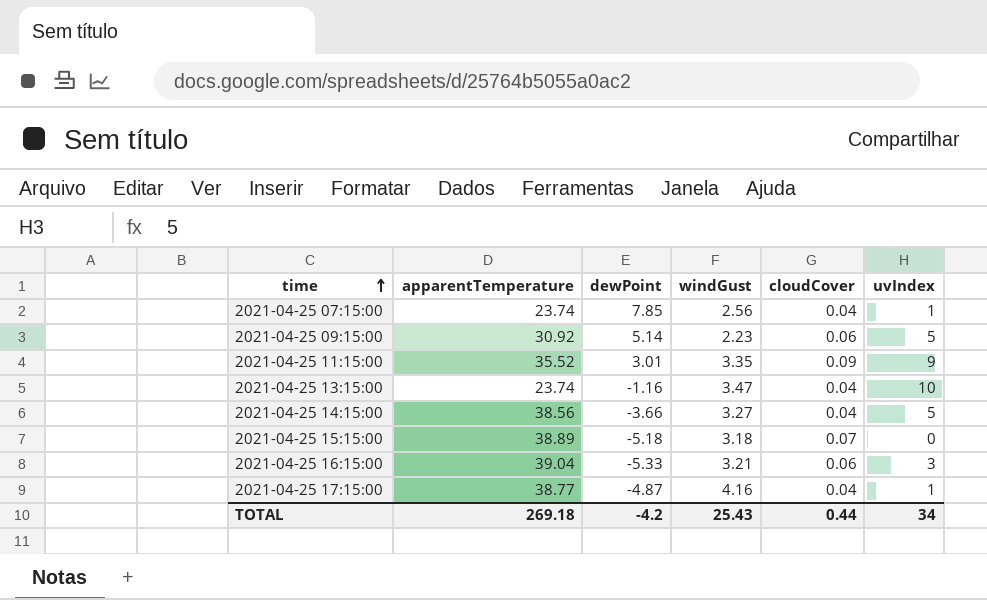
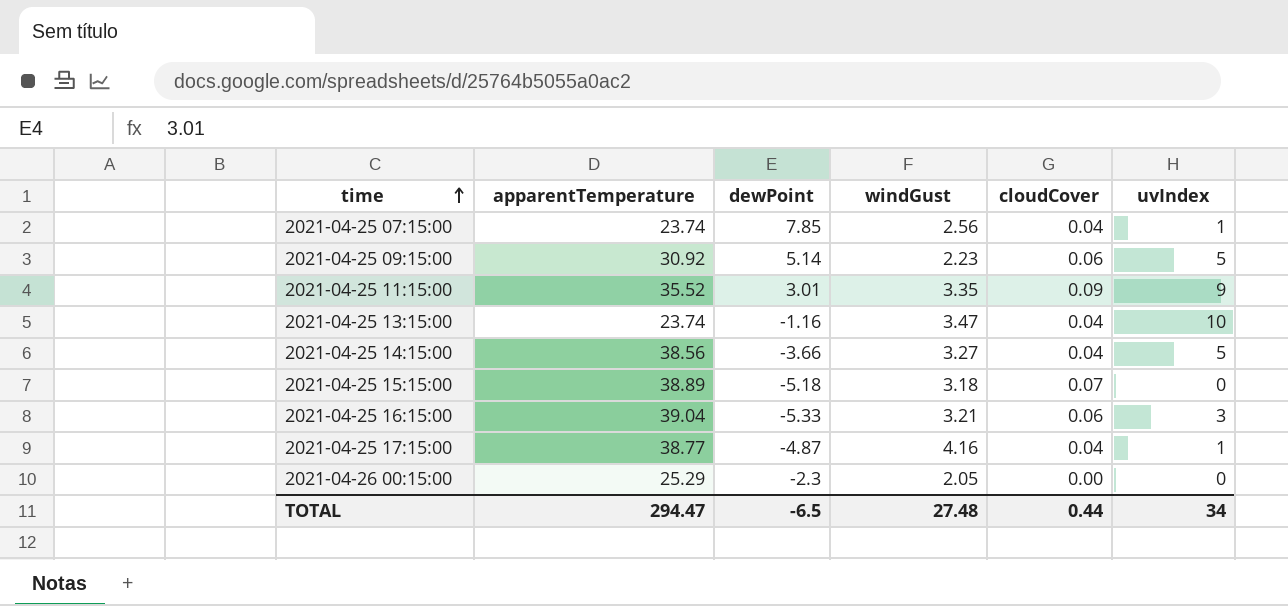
row 2021-04-26 00:15:00: none -> 25.29 | -2.3 | 2.05 | 0.00 | 0
TOTAL | apparentTemperature: 269.18 -> 294.47
TOTAL | dewPoint: -4.2 -> -6.5
TOTAL | windGust: 25.43 -> 27.48

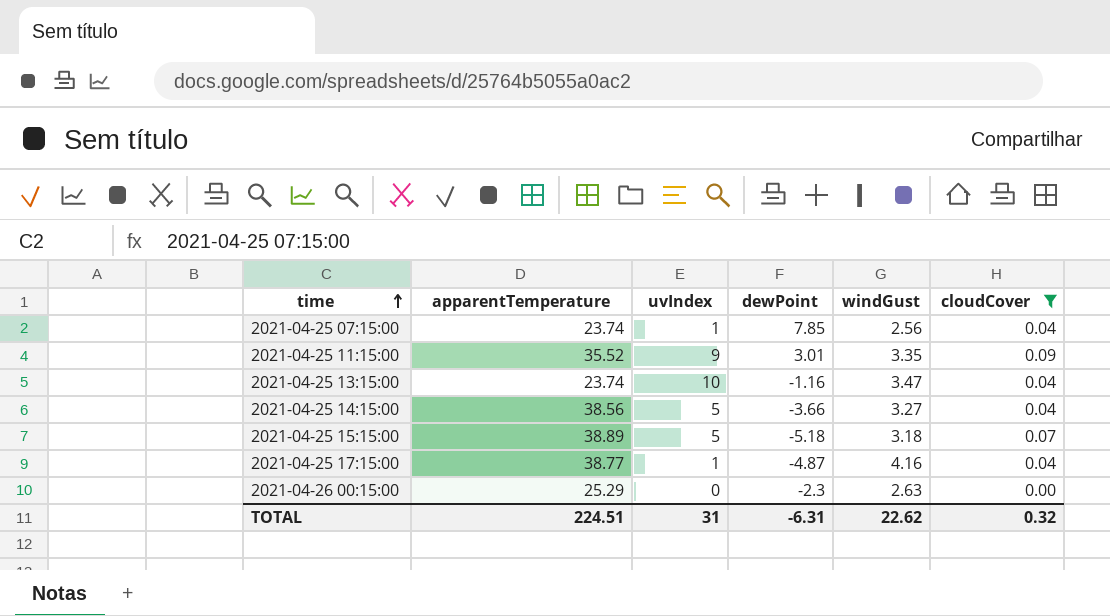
filter: none -> cloudCover != 0.06
column uvIndex | position: 6 -> 3
2021-04-25 15:15:00 | uvIndex: 0 -> 5
2021-04-26 00:15:00 | windGust: 2.05 -> 2.63
TOTAL | apparentTemperature: 294.47 -> 224.51
TOTAL | uvIndex: 34 -> 31
TOTAL | dewPoint: -6.5 -> -6.31
TOTAL | windGust: 27.48 -> 22.62
TOTAL | cloudCover: 0.44 -> 0.32

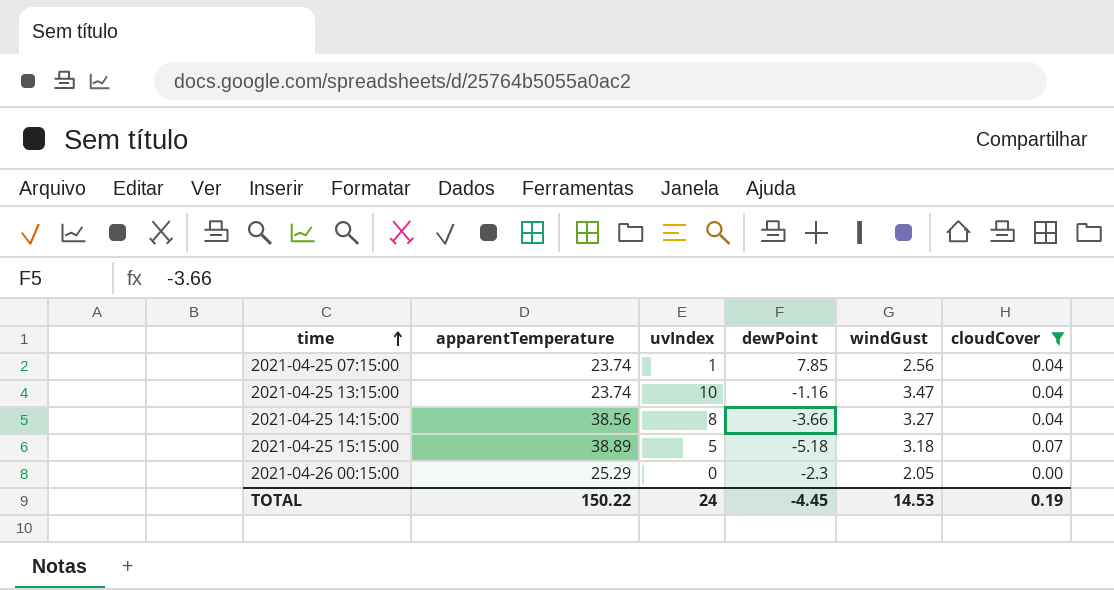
row 2021-04-25 11:15:00: 35.52 | 9 | 3.01 | 3.35 | 0.09 -> none
row 2021-04-25 17:15:00: 38.77 | 1 | -4.87 | 4.16 | 0.04 -> none
2021-04-25 14:15:00 | uvIndex: 5 -> 8
2021-04-26 00:15:00 | windGust: 2.63 -> 2.05
TOTAL | apparentTemperature: 224.51 -> 150.22
TOTAL | uvIndex: 31 -> 24
TOTAL | dewPoint: -6.31 -> -4.45
TOTAL | windGust: 22.62 -> 14.53
TOTAL | cloudCover: 0.32 -> 0.19

